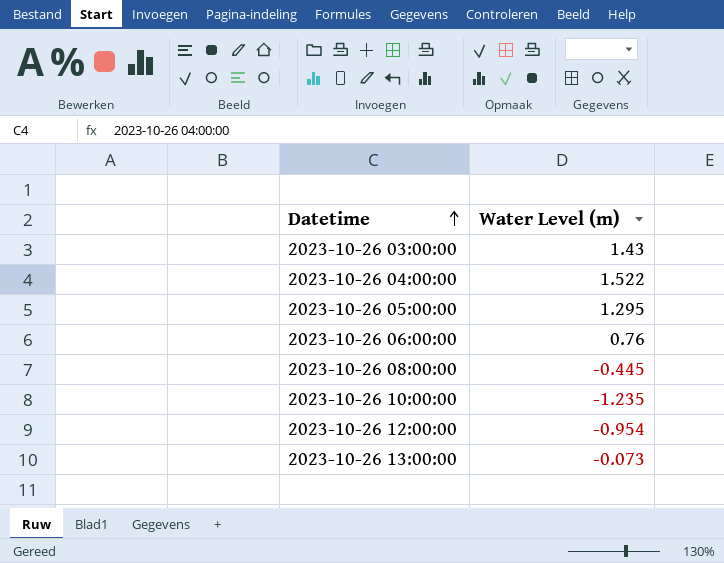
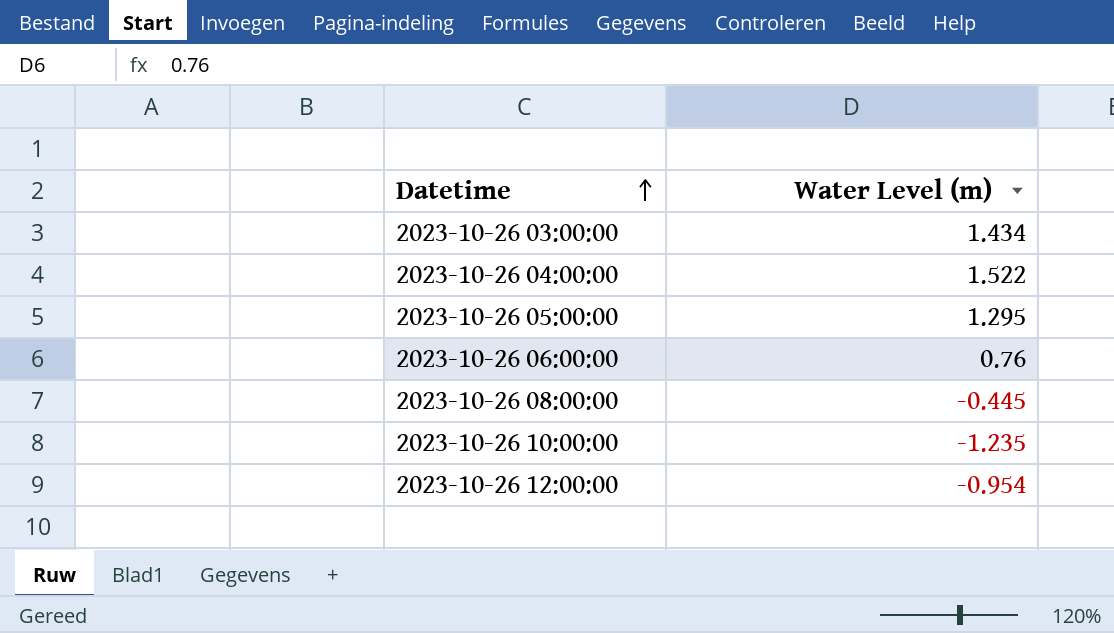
row 2023-10-26 13:00:00: -0.073 -> none
2023-10-26 03:00:00 | Water Level (m): 1.43 -> 1.434

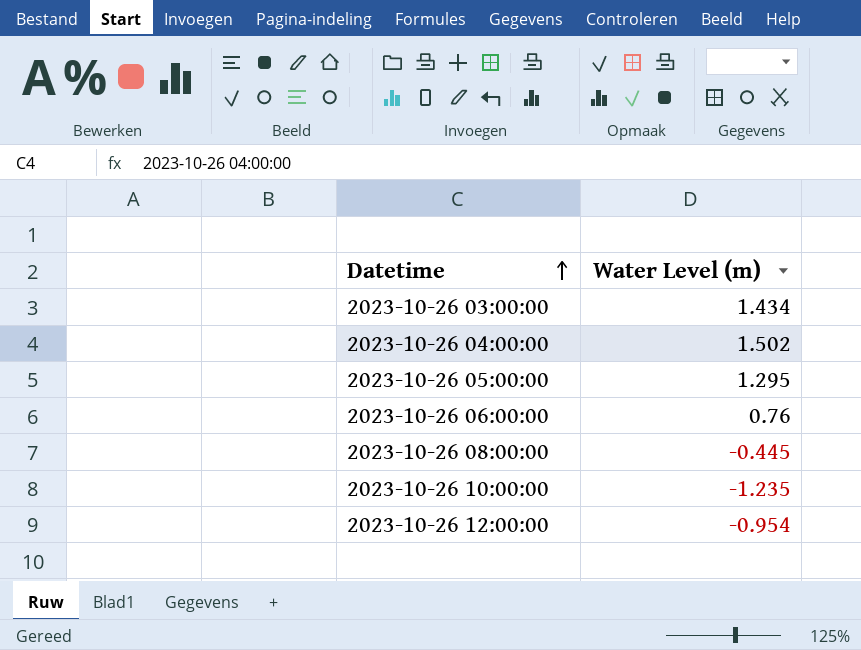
2023-10-26 04:00:00 | Water Level (m): 1.522 -> 1.502

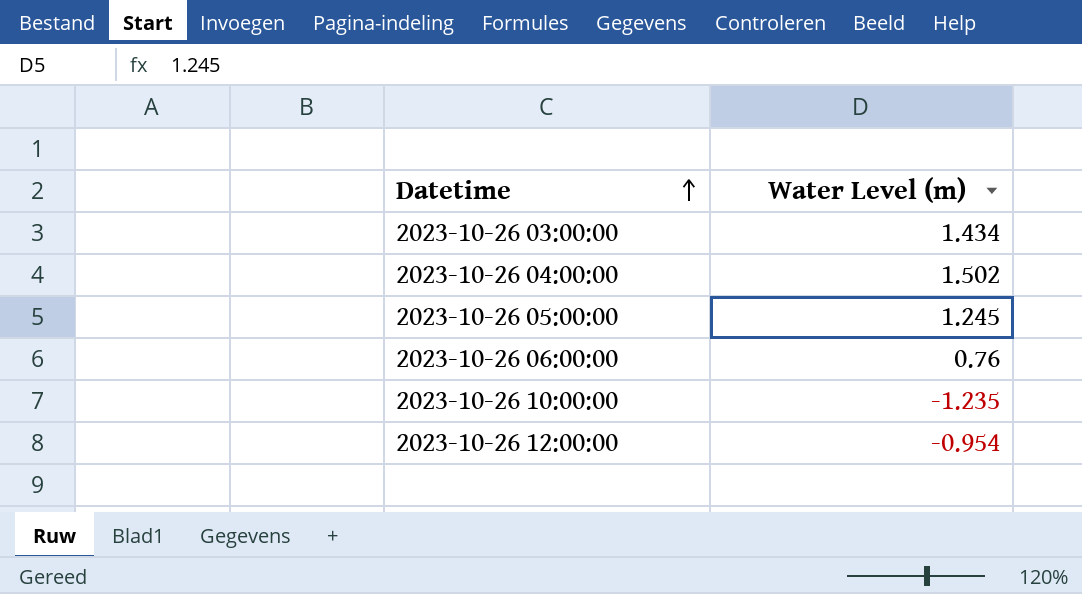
row 2023-10-26 08:00:00: -0.445 -> none
2023-10-26 05:00:00 | Water Level (m): 1.295 -> 1.245

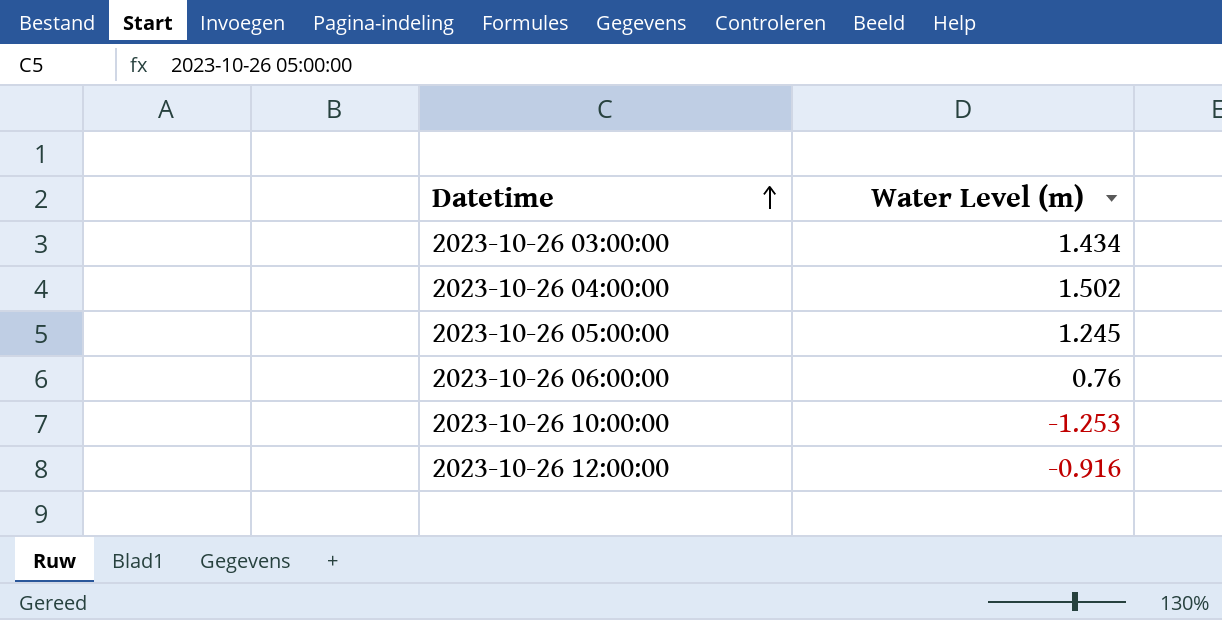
2023-10-26 10:00:00 | Water Level (m): -1.235 -> -1.253
2023-10-26 12:00:00 | Water Level (m): -0.954 -> -0.916

